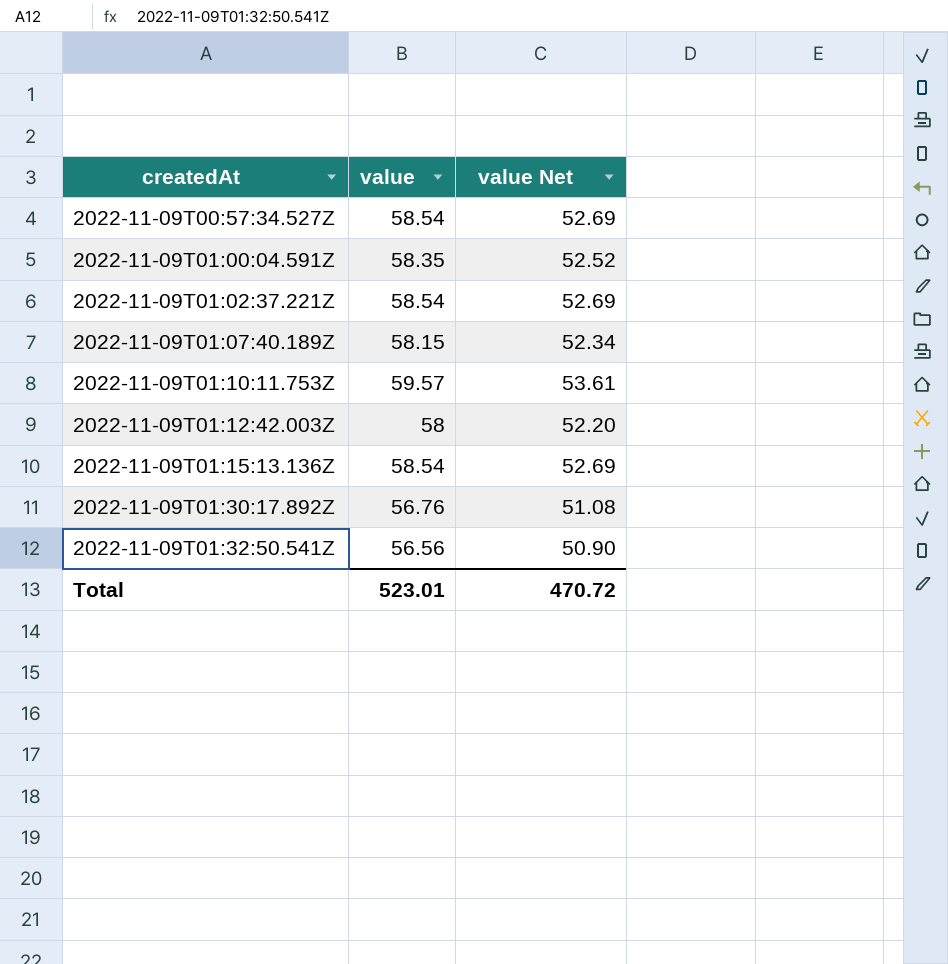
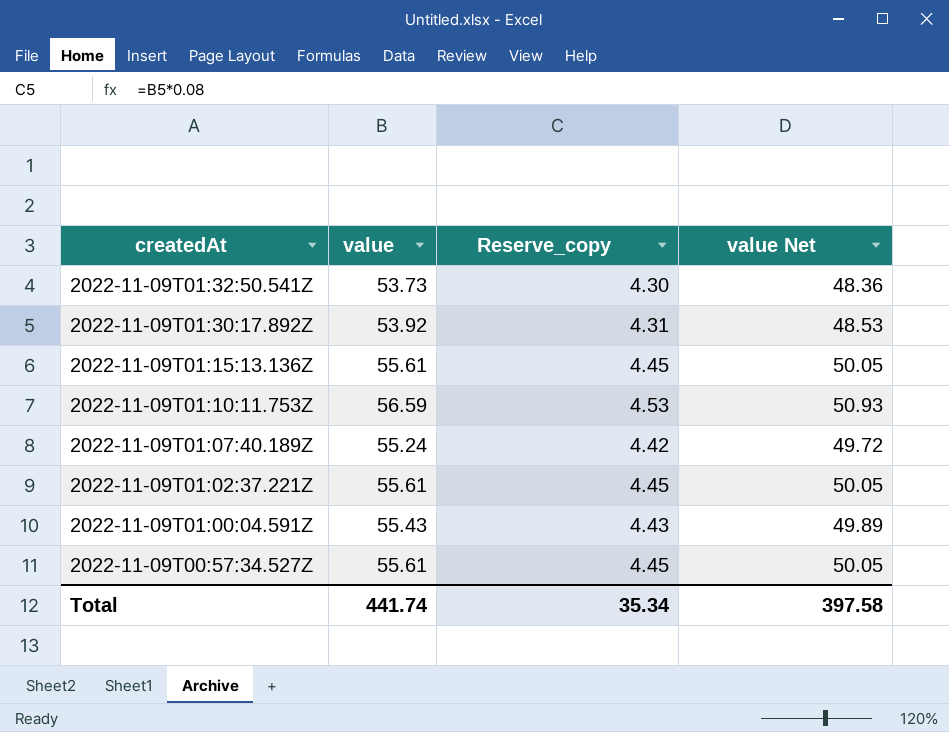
row order: createdAt ascending -> createdAt descending
column Reserve_copy | formula: none -> [value] * 0.08
row 2022-11-09T01:12:42.003Z: 58 | 52.20 -> none
2022-11-09T01:32:50.541Z | value: 56.56 -> 53.73
2022-11-09T01:32:50.541Z | value Net: 50.90 -> 48.36
2022-11-09T01:30:17.892Z | value: 56.76 -> 53.92
2022-11-09T01:30:17.892Z | value Net: 51.08 -> 48.53
2022-11-09T01:15:13.136Z | value: 58.54 -> 55.61
2022-11-09T01:15:13.136Z | value Net: 52.69 -> 50.05
2022-11-09T01:10:11.753Z | value: 59.57 -> 56.59
2022-11-09T01:10:11.753Z | value Net: 53.61 -> 50.93
2022-11-09T01:07:40.189Z | value: 58.15 -> 55.24
2022-11-09T01:07:40.189Z | value Net: 52.34 -> 49.72
2022-11-09T01:02:37.221Z | value: 58.54 -> 55.61
2022-11-09T01:02:37.221Z | value Net: 52.69 -> 50.05
2022-11-09T01:00:04.591Z | value: 58.35 -> 55.43
2022-11-09T01:00:04.591Z | value Net: 52.52 -> 49.89
2022-11-09T00:57:34.527Z | value: 58.54 -> 55.61
2022-11-09T00:57:34.527Z | value Net: 52.69 -> 50.05
Total | value: 523.01 -> 441.74
Total | value Net: 470.72 -> 397.58

